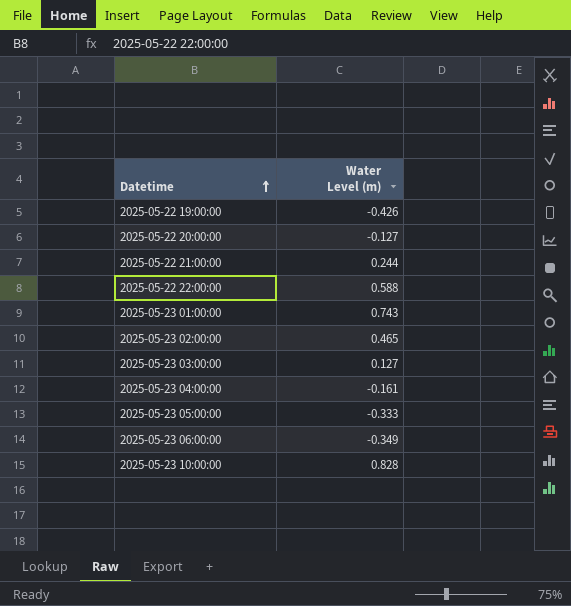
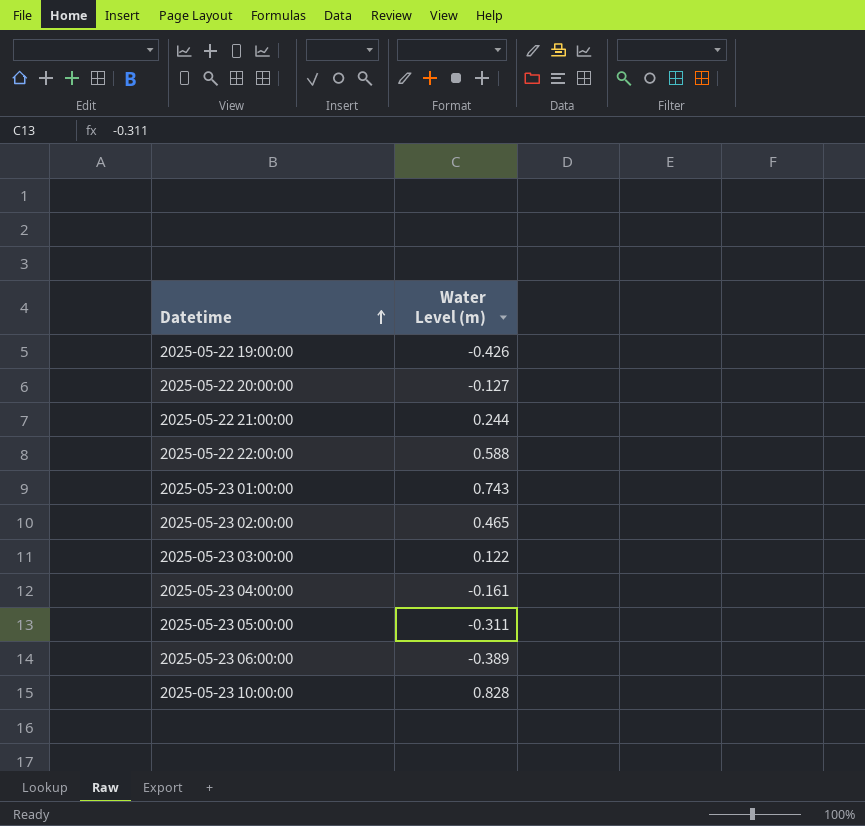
2025-05-23 03:00:00 | Water Level (m): 0.127 -> 0.122
2025-05-23 05:00:00 | Water Level (m): -0.333 -> -0.311
2025-05-23 06:00:00 | Water Level (m): -0.349 -> -0.389

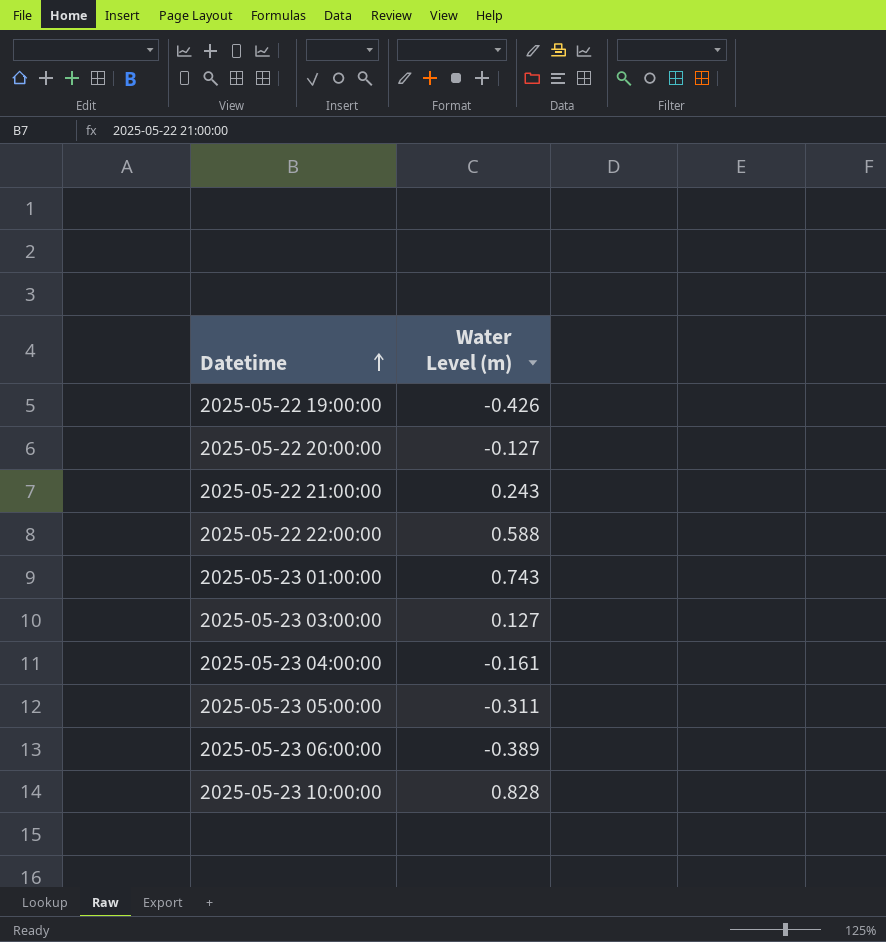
row 2025-05-23 02:00:00: 0.465 -> none
2025-05-22 21:00:00 | Water Level (m): 0.244 -> 0.243
2025-05-23 03:00:00 | Water Level (m): 0.122 -> 0.127

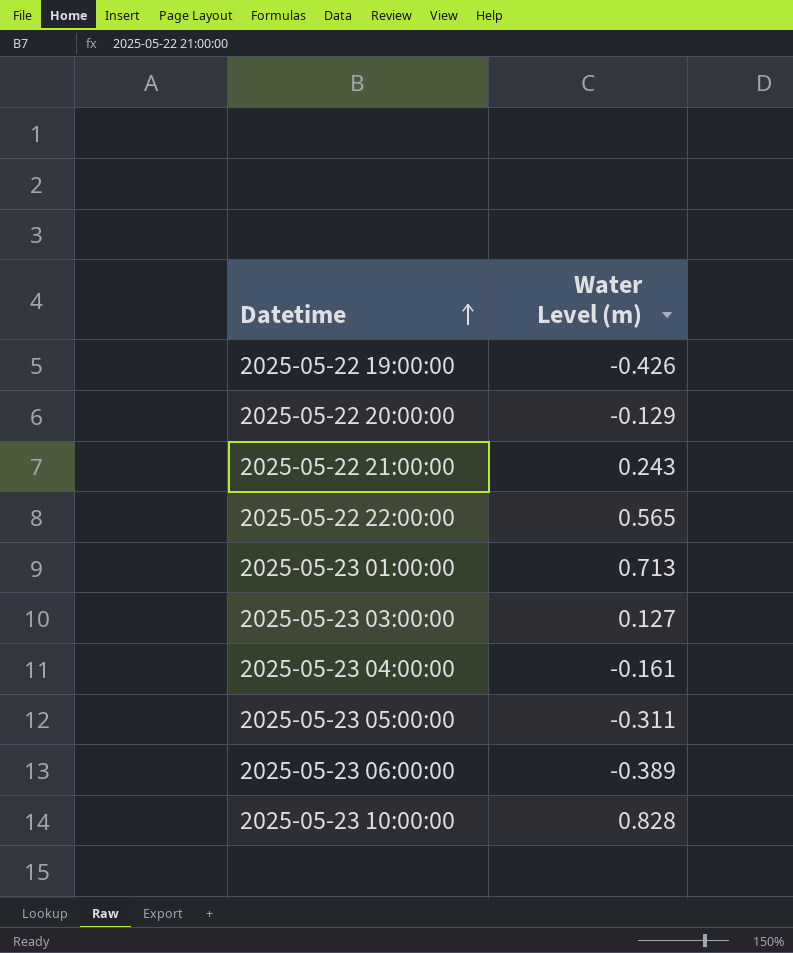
2025-05-22 20:00:00 | Water Level (m): -0.127 -> -0.129
2025-05-22 22:00:00 | Water Level (m): 0.588 -> 0.565
2025-05-23 01:00:00 | Water Level (m): 0.743 -> 0.713

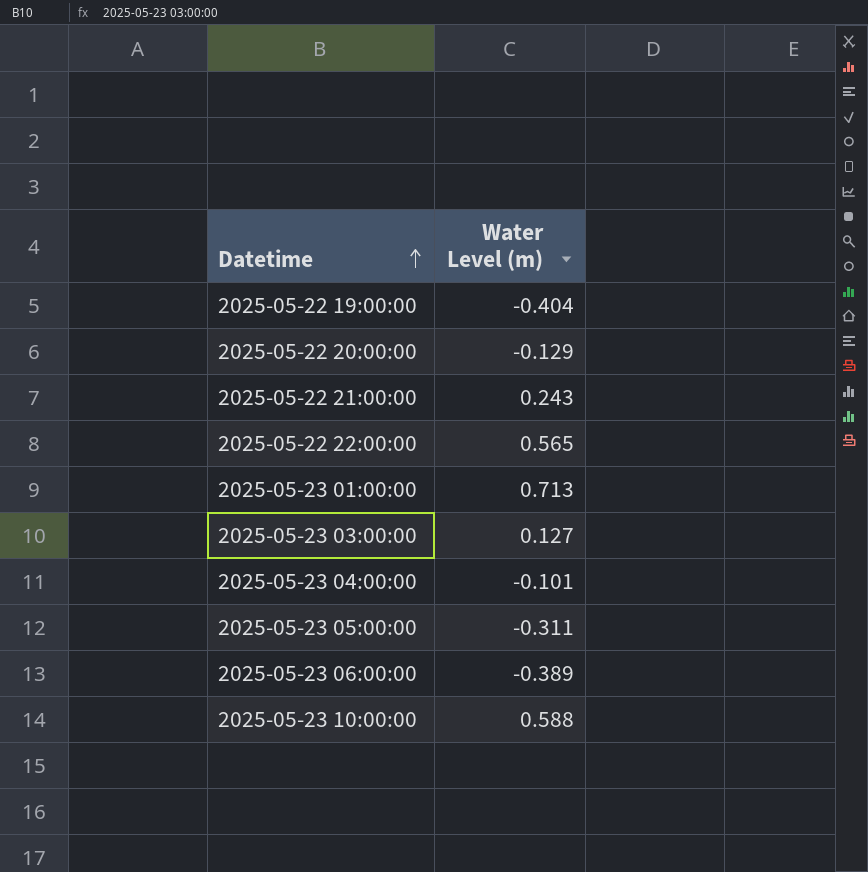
2025-05-22 19:00:00 | Water Level (m): -0.426 -> -0.404
2025-05-23 04:00:00 | Water Level (m): -0.161 -> -0.101
2025-05-23 10:00:00 | Water Level (m): 0.828 -> 0.588

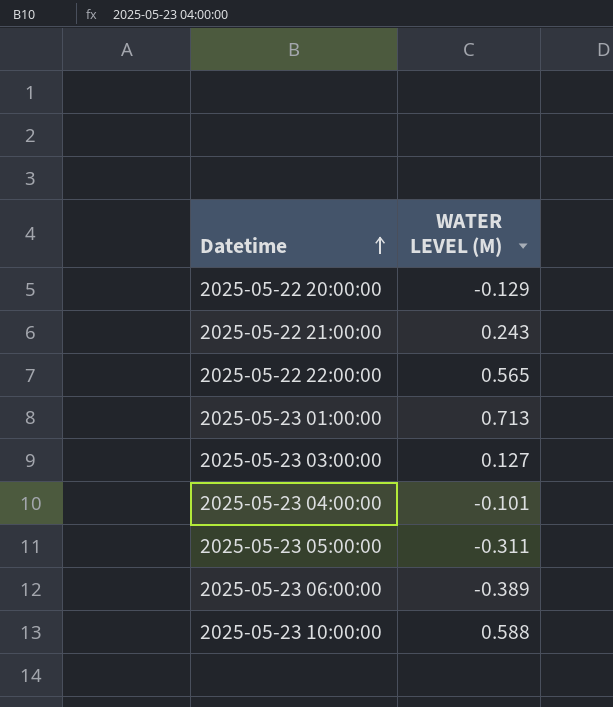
column name: Water Level (m) -> WATER LEVEL (M)
row 2025-05-22 19:00:00: -0.404 -> none

